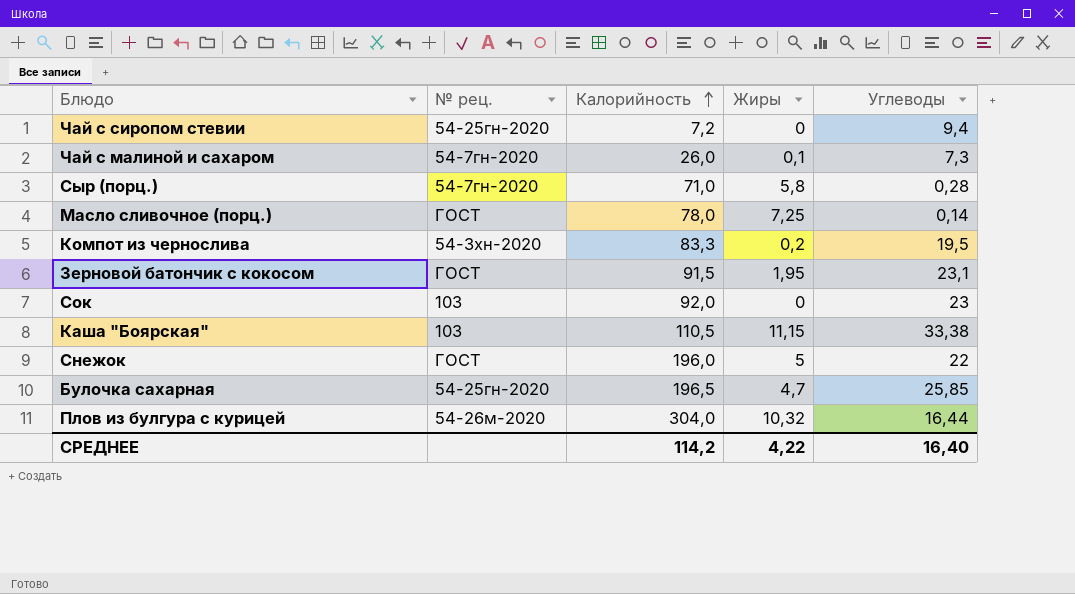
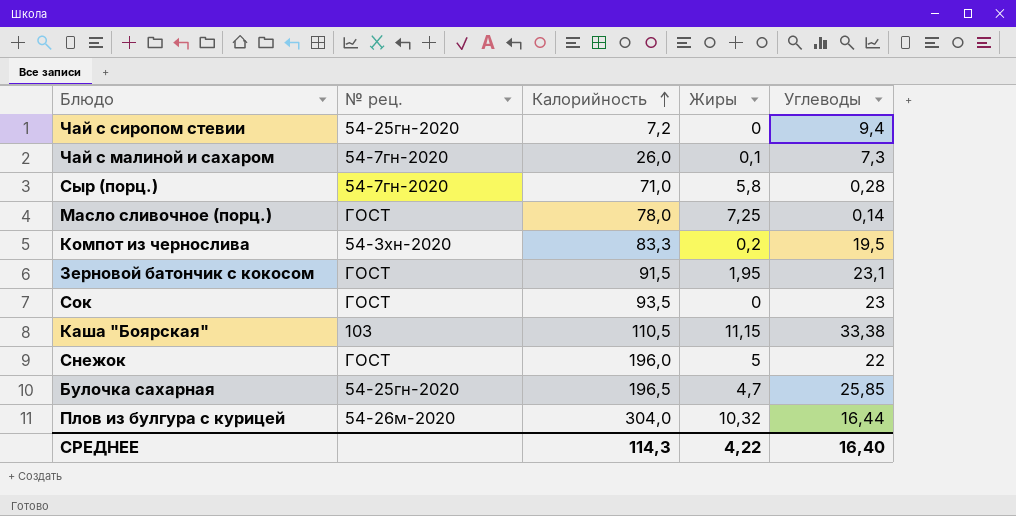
Сок | № рец.: 103 -> ГОСТ
Сок | Калорийность: 92,0 -> 93,5
СРЕДНЕЕ | Калорийность: 114,2 -> 114,3

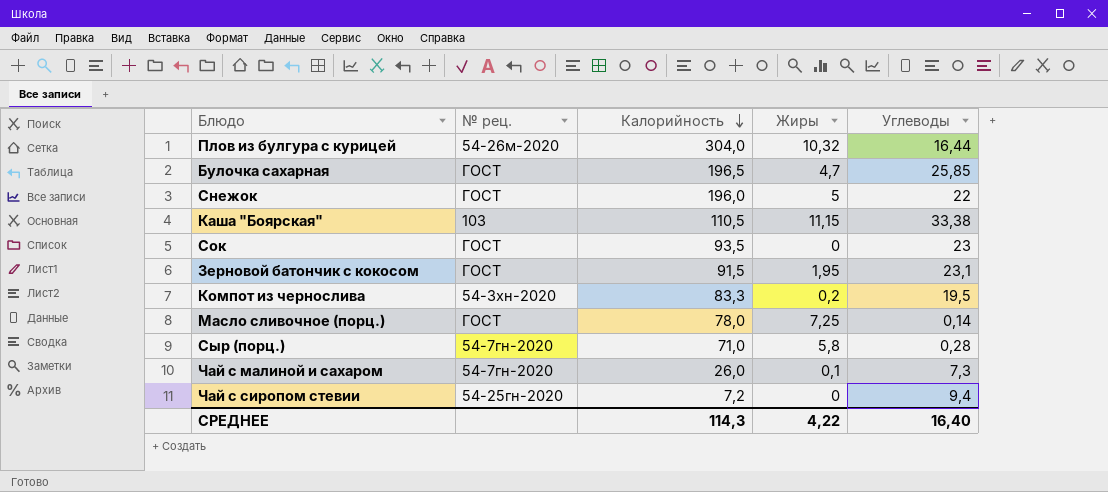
row order: Калорийность ascending -> Калорийность descending
Булочка сахарная | № рец.: 54-25гн-2020 -> ГОСТ

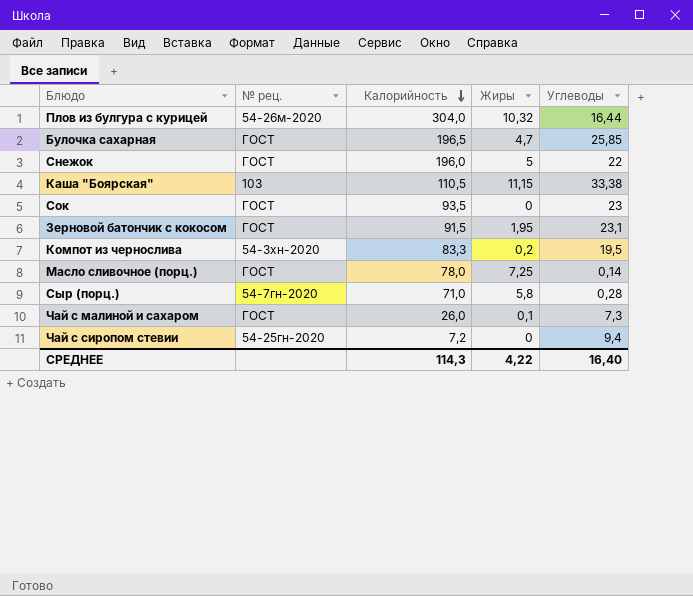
Чай с малиной и сахаром | № рец.: 54-7гн-2020 -> ГОСТ

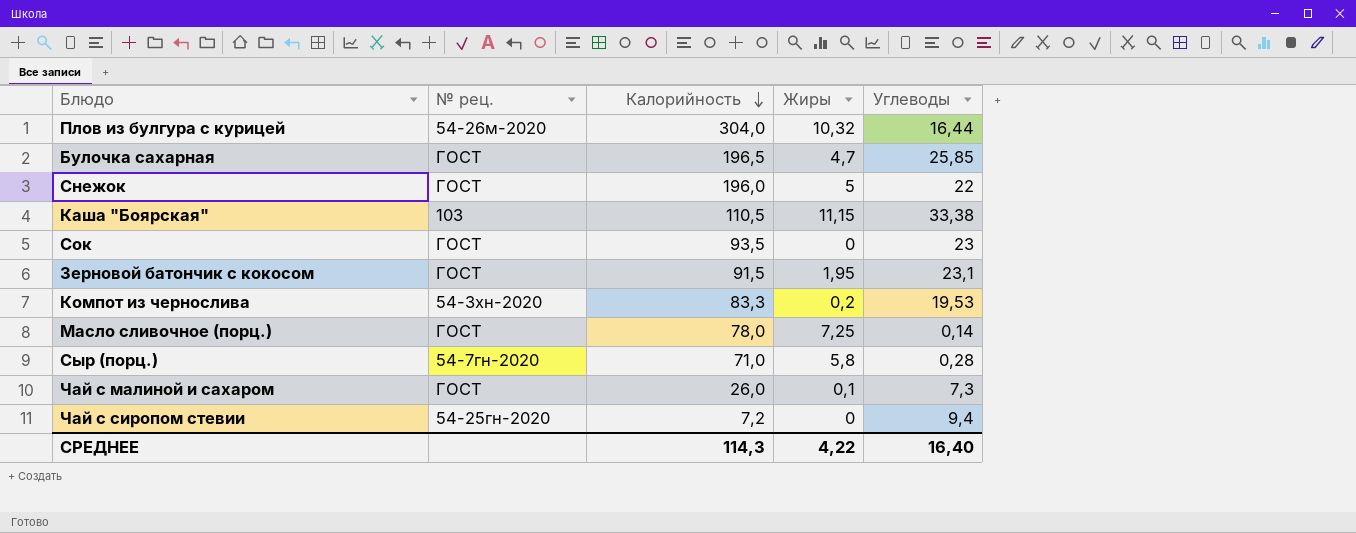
Компот из чернослива | Углеводы: 19,5 -> 19,53

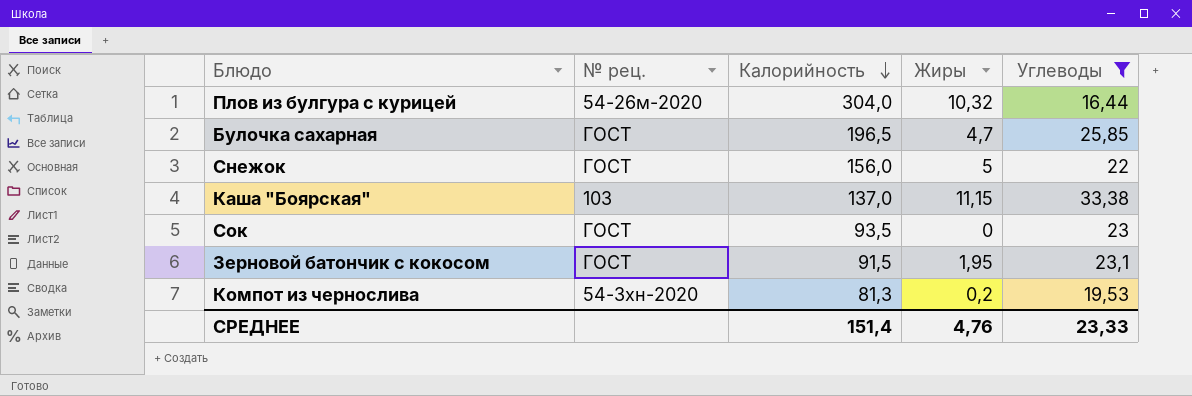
filter: none -> Углеводы >= 16,44
Снежок | Калорийность: 196,0 -> 156,0
Каша "Боярская" | Калорийность: 110,5 -> 137,0
Компот из чернослива | Калорийность: 83,3 -> 81,3
СРЕДНЕЕ | Калорийность: 114,3 -> 151,4
СРЕДНЕЕ | Жиры: 4,22 -> 4,76
СРЕДНЕЕ | Углеводы: 16,40 -> 23,33

